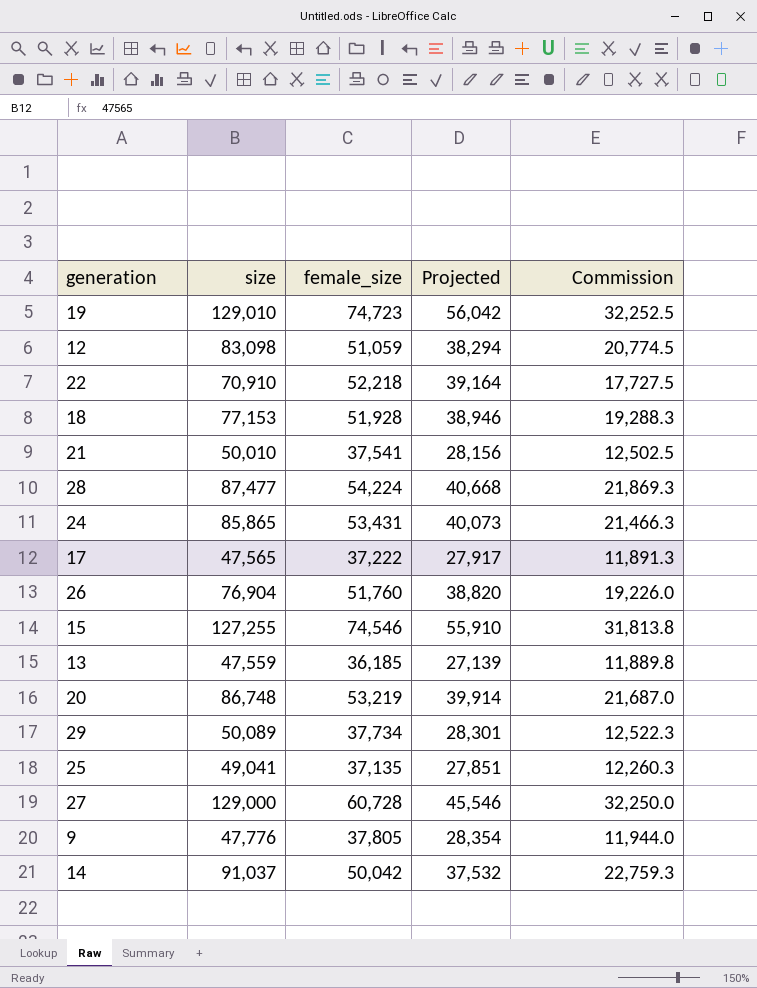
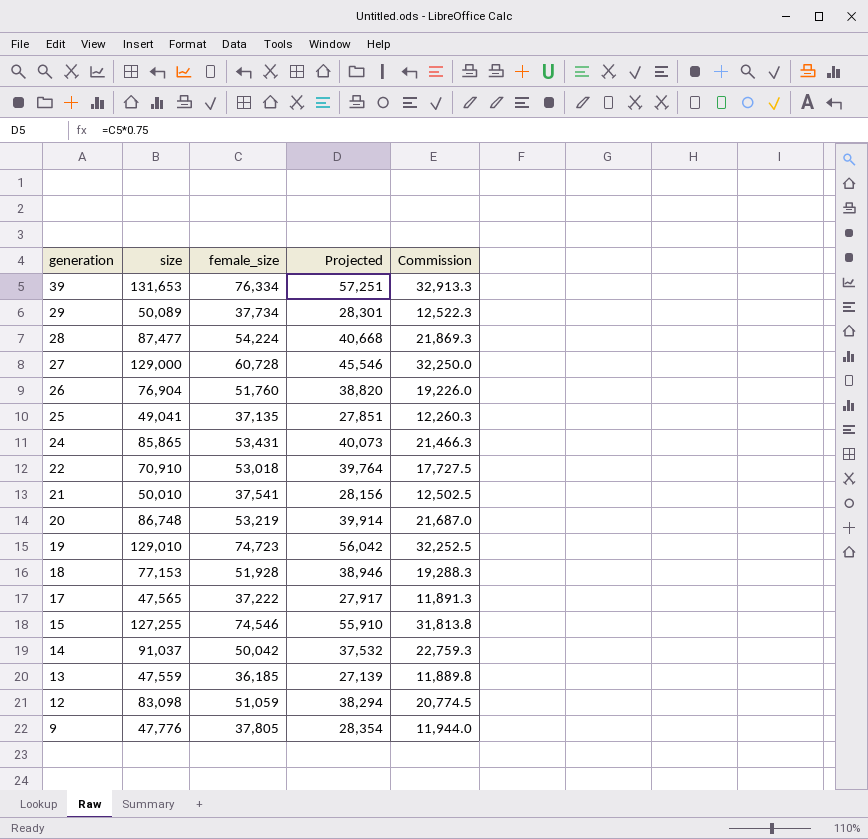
row order: none -> generation descending
row 39: none -> 131,653 | 76,334 | 57,251 | 32,913.3
22 | female_size: 52,218 -> 53,018
22 | Projected: 39,164 -> 39,764

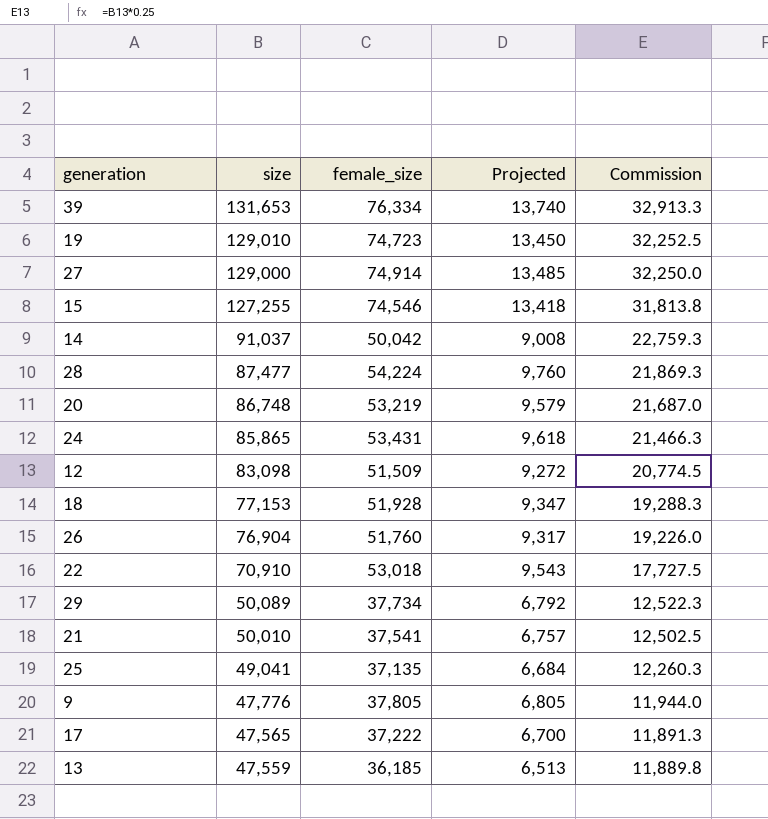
row order: generation descending -> size descending
column Projected | formula: [female_size] * 0.75 -> [female_size] * 0.18
27 | female_size: 60,728 -> 74,914
12 | female_size: 51,059 -> 51,509

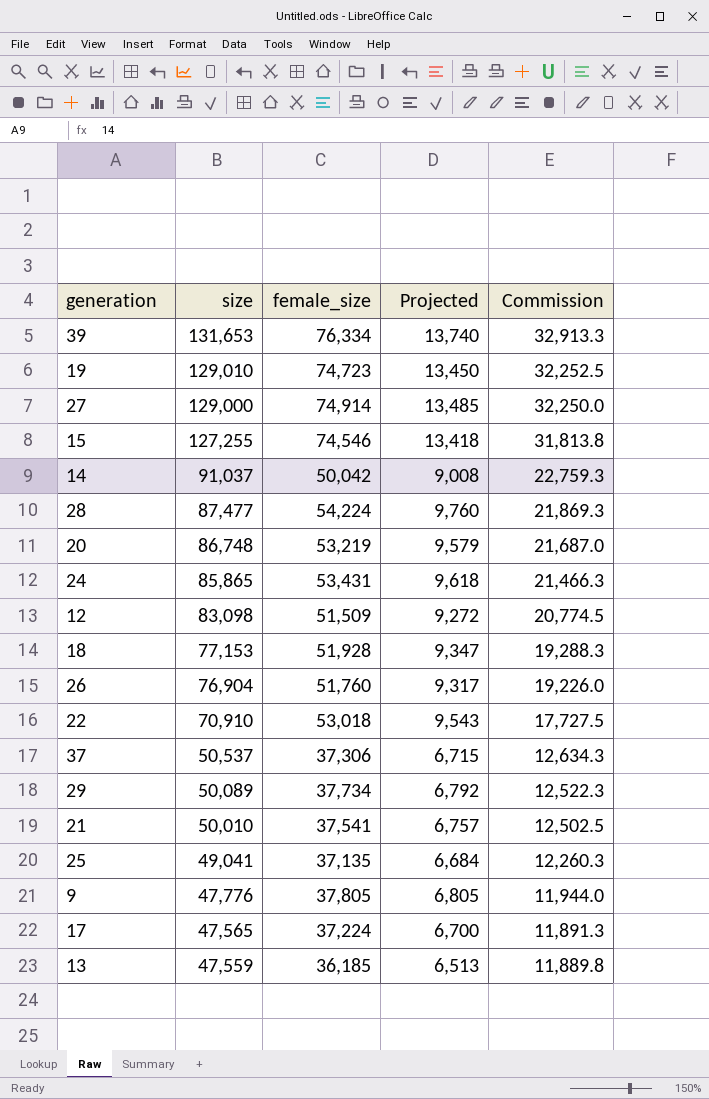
row 37: none -> 50,537 | 37,306 | 6,715 | 12,634.3
17 | female_size: 37,222 -> 37,224

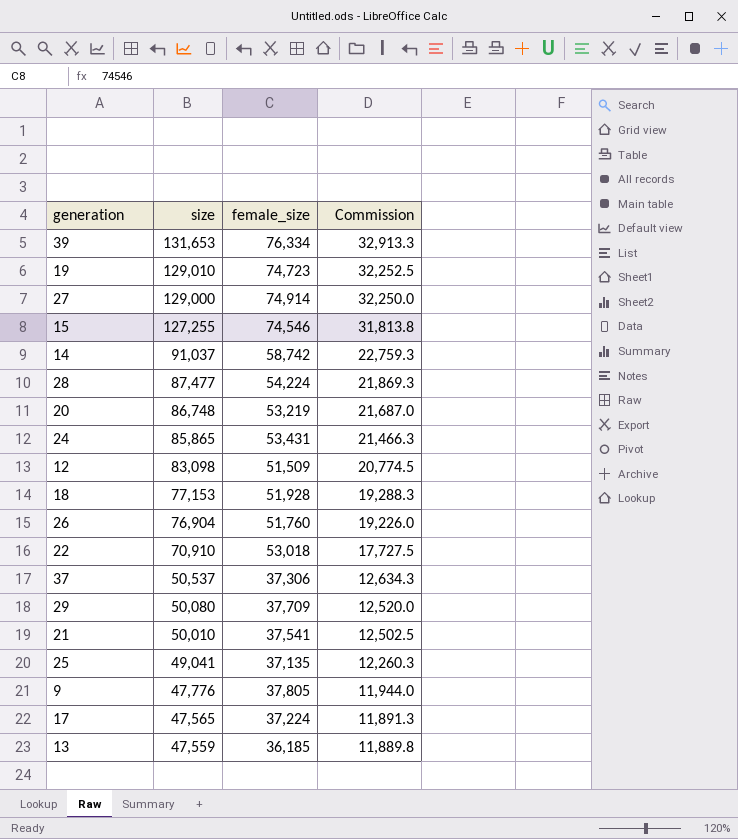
column Projected | formula: [female_size] * 0.18 -> none
14 | female_size: 50,042 -> 58,742
29 | size: 50,089 -> 50,080
29 | female_size: 37,734 -> 37,709
29 | Commission: 12,522.3 -> 12,520.0

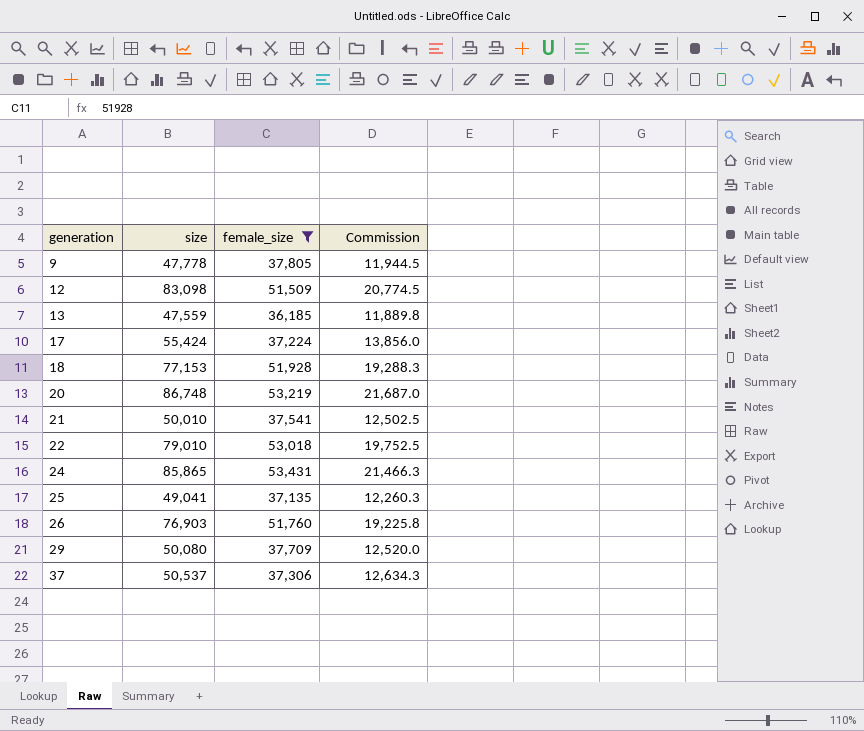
filter: none -> female_size <= 53,431
row order: size descending -> generation ascending
9 | size: 47,776 -> 47,778
9 | Commission: 11,944.0 -> 11,944.5
17 | size: 47,565 -> 55,424
17 | Commission: 11,891.3 -> 13,856.0
22 | size: 70,910 -> 79,010
22 | Commission: 17,727.5 -> 19,752.5
26 | size: 76,904 -> 76,903
26 | Commission: 19,226.0 -> 19,225.8

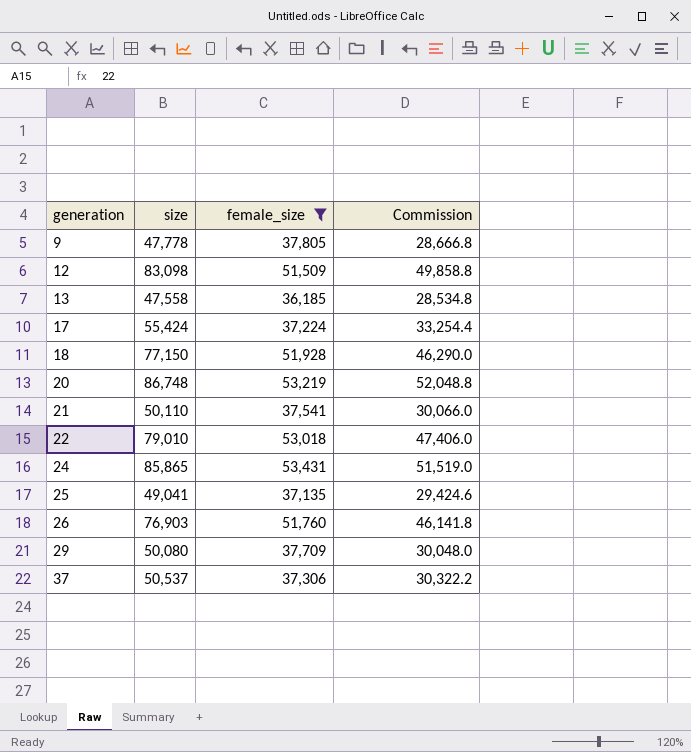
column Commission | formula: [size] * 0.25 -> [size] * 0.6
13 | size: 47,559 -> 47,558
18 | size: 77,153 -> 77,150
21 | size: 50,010 -> 50,110

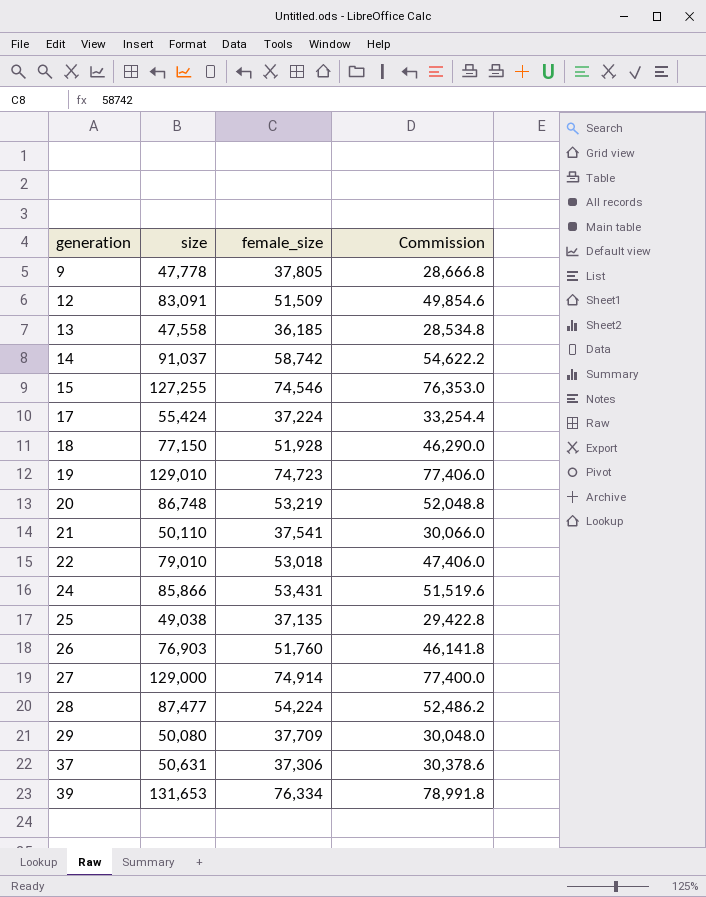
filter: female_size <= 53,431 -> none
12 | size: 83,098 -> 83,091
12 | Commission: 49,858.8 -> 49,854.6
24 | size: 85,865 -> 85,866
24 | Commission: 51,519.0 -> 51,519.6
25 | size: 49,041 -> 49,038
25 | Commission: 29,424.6 -> 29,422.8
37 | size: 50,537 -> 50,631
37 | Commission: 30,322.2 -> 30,378.6

